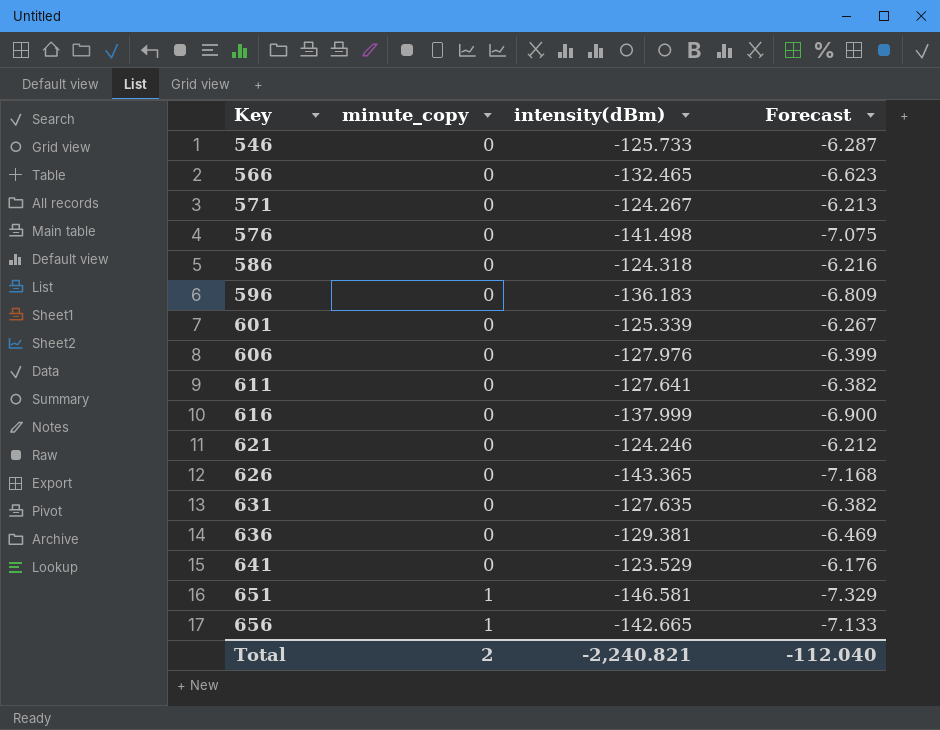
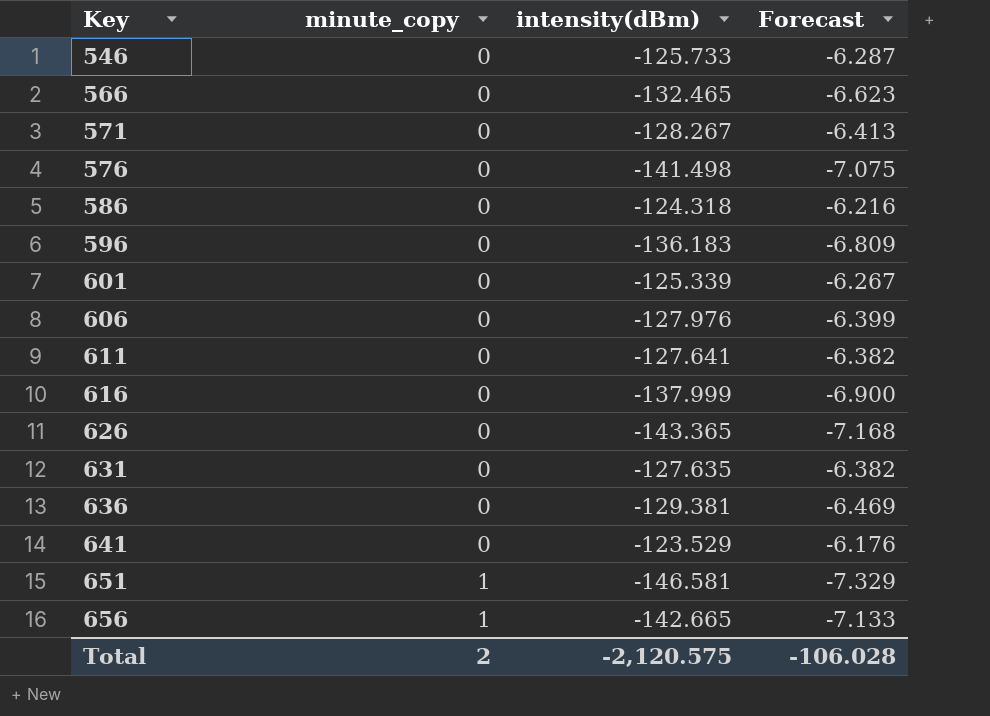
row 621: 0 | -124.246 | -6.212 -> none
571 | intensity(dBm): -124.267 -> -128.267
571 | Forecast: -6.213 -> -6.413
Total | intensity(dBm): -2,240.821 -> -2,120.575
Total | Forecast: -112.040 -> -106.028

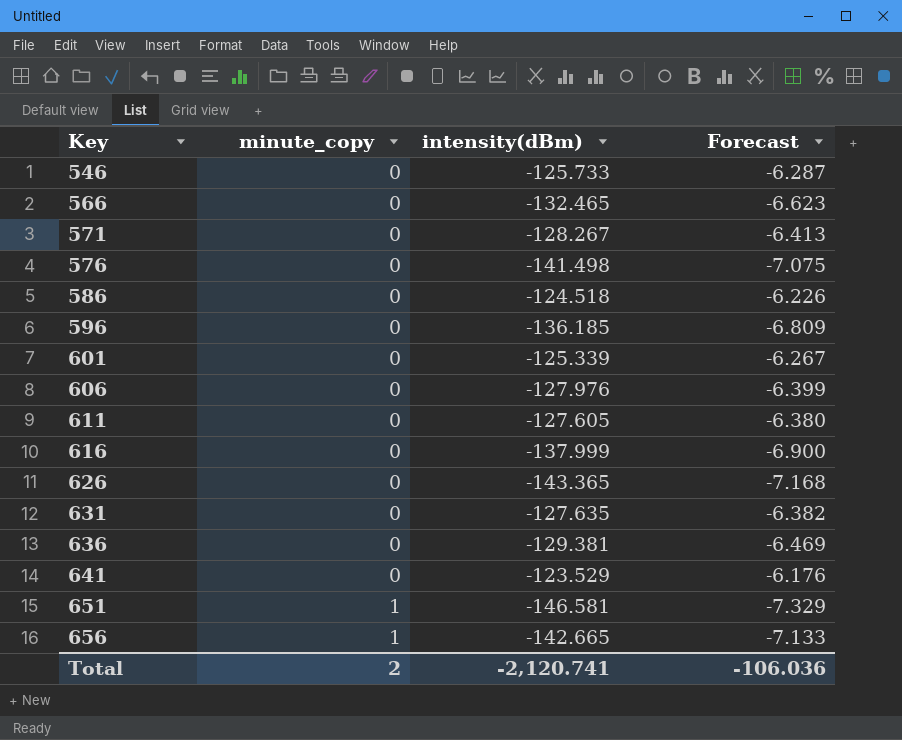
586 | intensity(dBm): -124.318 -> -124.518
586 | Forecast: -6.216 -> -6.226
596 | intensity(dBm): -136.183 -> -136.185
611 | intensity(dBm): -127.641 -> -127.605
611 | Forecast: -6.382 -> -6.380
Total | intensity(dBm): -2,120.575 -> -2,120.741
Total | Forecast: -106.028 -> -106.036

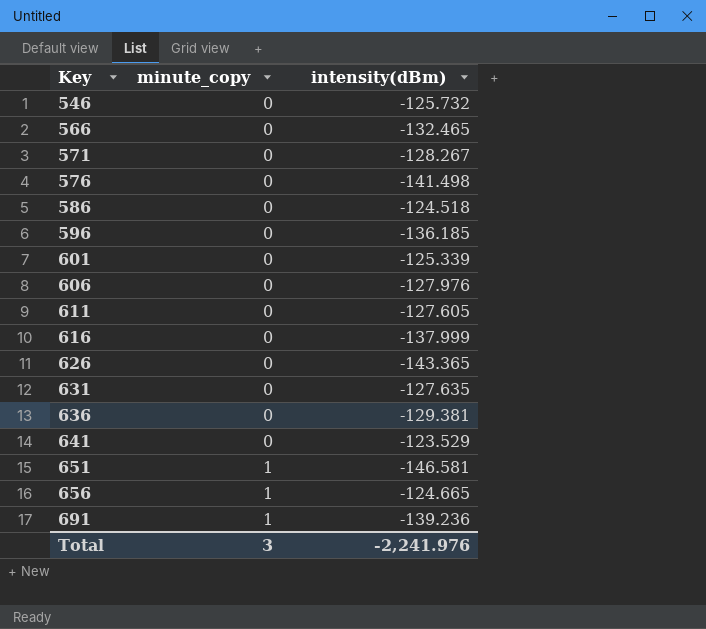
column Forecast | formula: [intensity(dBm)] * 0.05 -> none
546 | intensity(dBm): -125.733 -> -125.732
656 | intensity(dBm): -142.665 -> -124.665
row 691: none -> 1 | -139.236
Total | minute_copy: 2 -> 3
Total | intensity(dBm): -2,120.741 -> -2,241.976

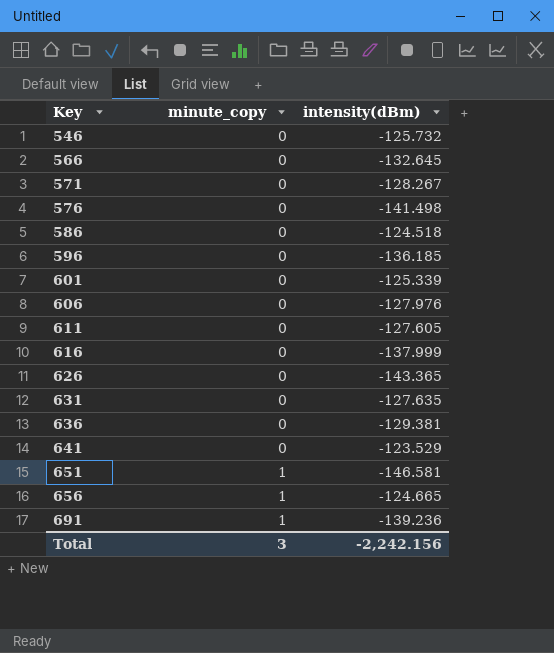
566 | intensity(dBm): -132.465 -> -132.645
Total | intensity(dBm): -2,241.976 -> -2,242.156

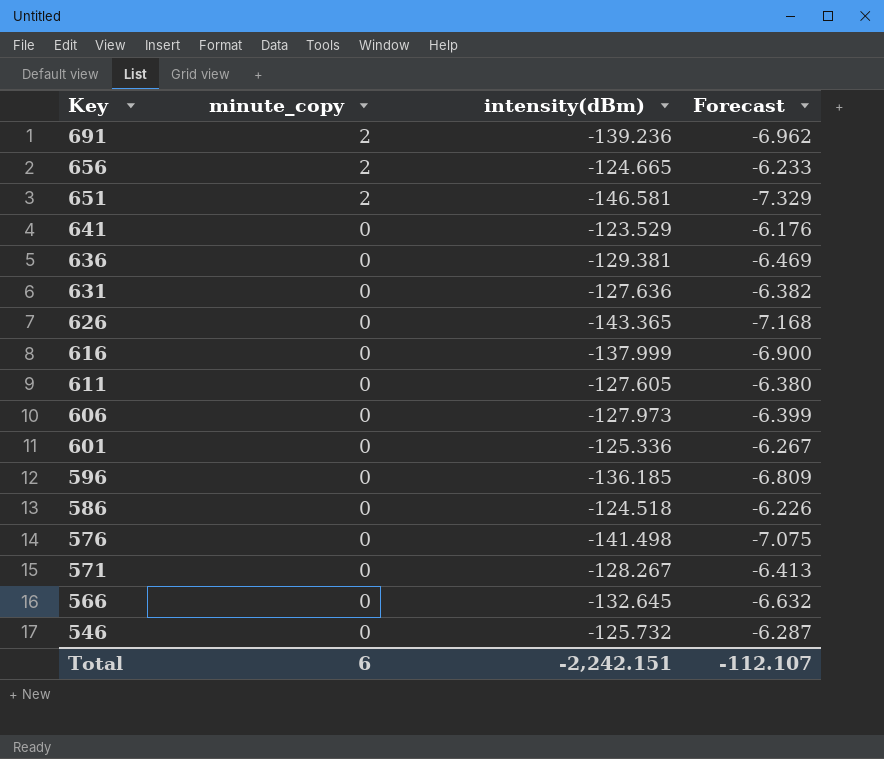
row order: Key ascending -> Key descending
column Forecast | formula: none -> [intensity(dBm)] * 0.05
691 | minute_copy: 1 -> 2
656 | minute_copy: 1 -> 2
651 | minute_copy: 1 -> 2
631 | intensity(dBm): -127.635 -> -127.636
606 | intensity(dBm): -127.976 -> -127.973
601 | intensity(dBm): -125.339 -> -125.336
Total | minute_copy: 3 -> 6
Total | intensity(dBm): -2,242.156 -> -2,242.151

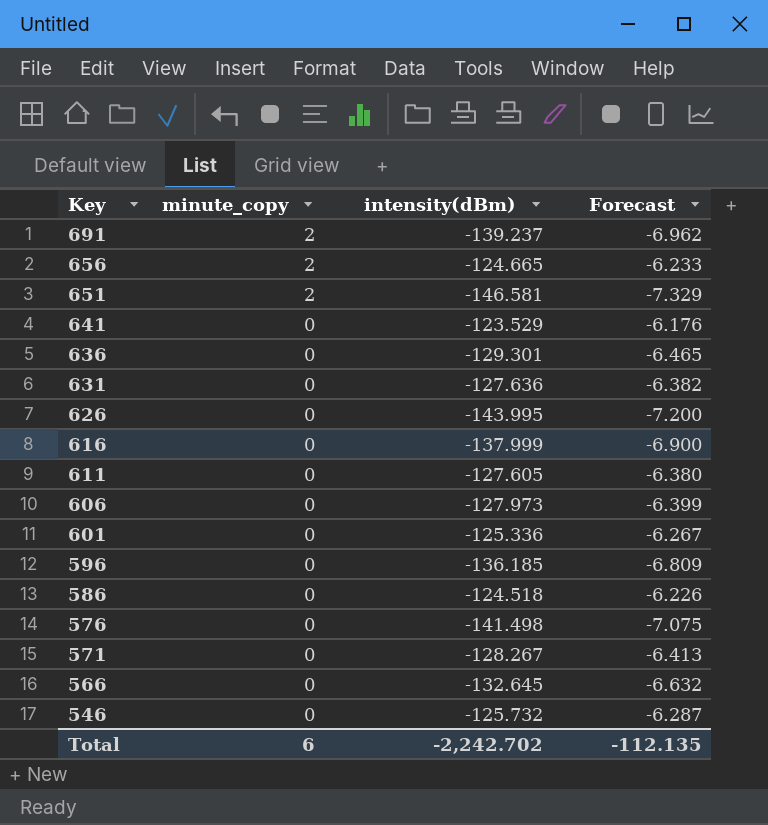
691 | intensity(dBm): -139.236 -> -139.237
636 | intensity(dBm): -129.381 -> -129.301
636 | Forecast: -6.469 -> -6.465
626 | intensity(dBm): -143.365 -> -143.995
626 | Forecast: -7.168 -> -7.200
Total | intensity(dBm): -2,242.151 -> -2,242.702
Total | Forecast: -112.107 -> -112.135

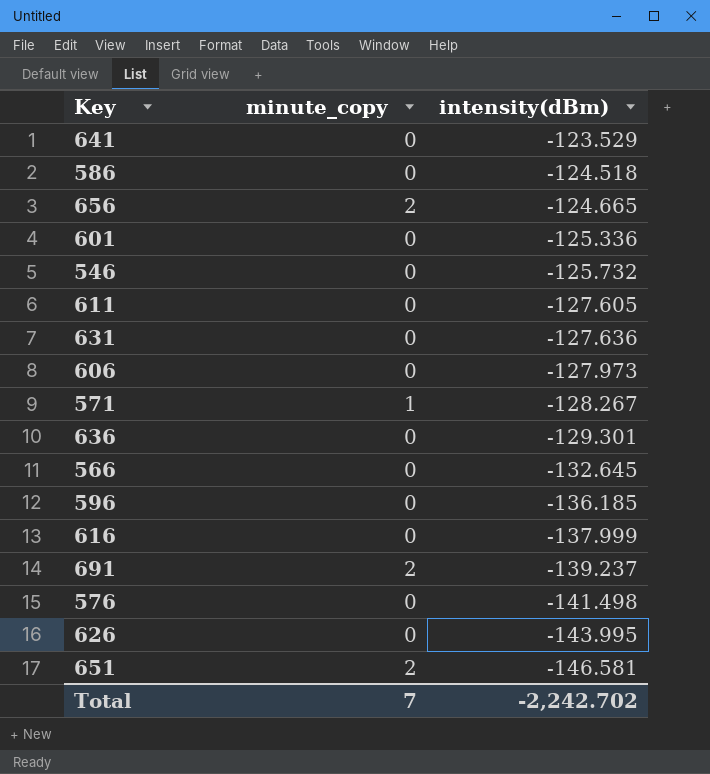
row order: Key descending -> intensity(dBm) descending
column Forecast | formula: [intensity(dBm)] * 0.05 -> none
571 | minute_copy: 0 -> 1
Total | minute_copy: 6 -> 7

